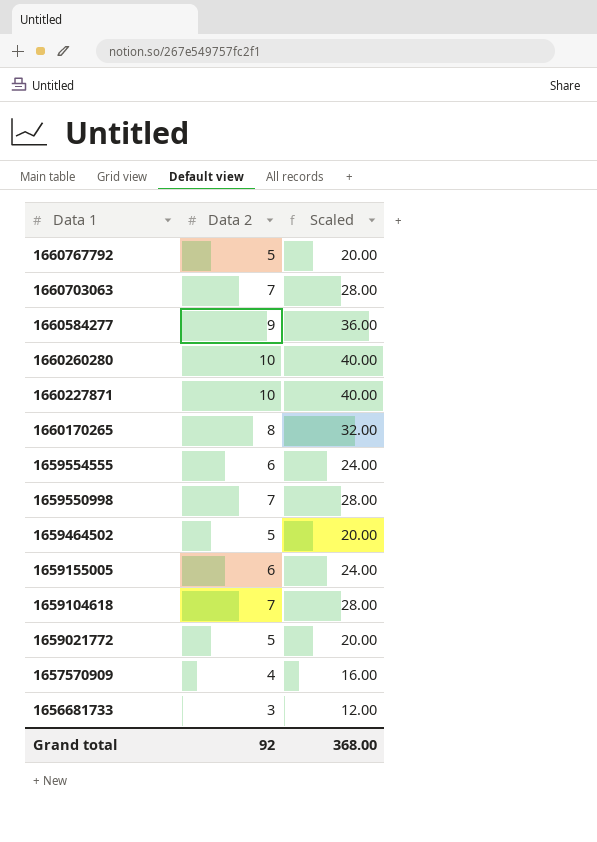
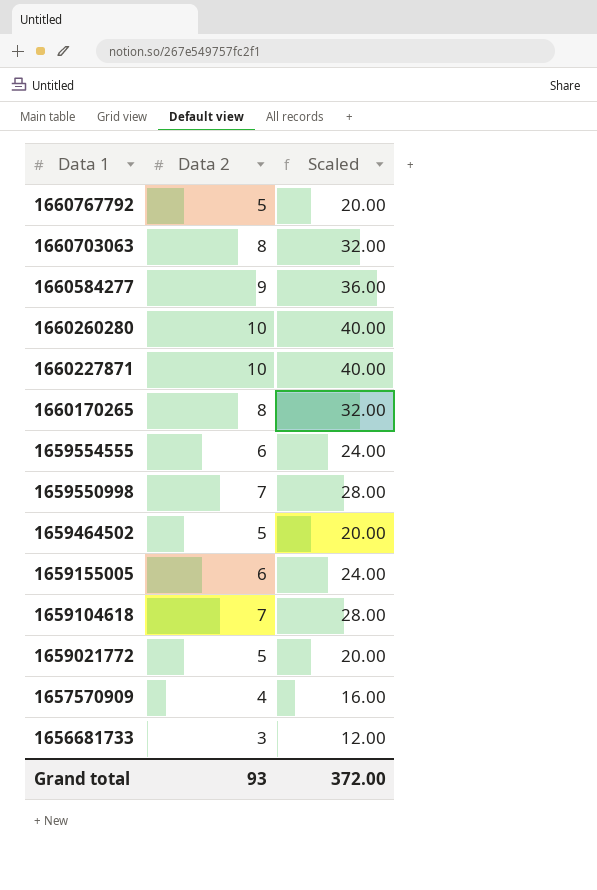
1660703063 | Data 2: 7 -> 8
1660703063 | Scaled: 28.00 -> 32.00
Grand total | Data 2: 92 -> 93
Grand total | Scaled: 368.00 -> 372.00

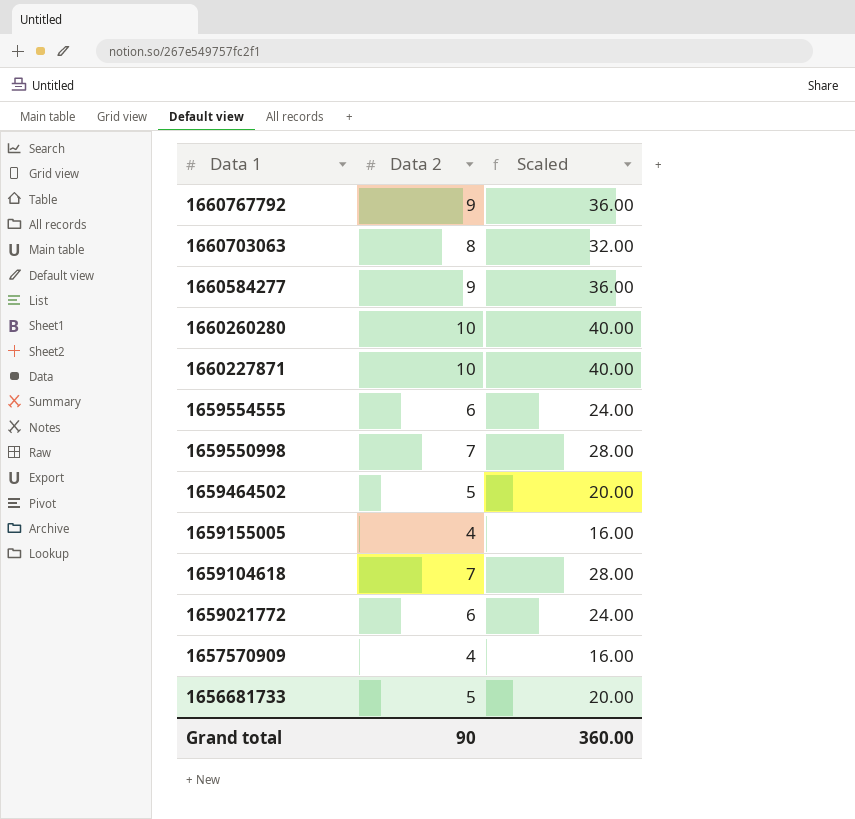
row 1660170265: 8 | 32.00 -> none
1660767792 | Data 2: 5 -> 9
1660767792 | Scaled: 20.00 -> 36.00
1659155005 | Data 2: 6 -> 4
1659155005 | Scaled: 24.00 -> 16.00
1659021772 | Data 2: 5 -> 6
1659021772 | Scaled: 20.00 -> 24.00
1656681733 | Data 2: 3 -> 5
1656681733 | Scaled: 12.00 -> 20.00
Grand total | Data 2: 93 -> 90
Grand total | Scaled: 372.00 -> 360.00

